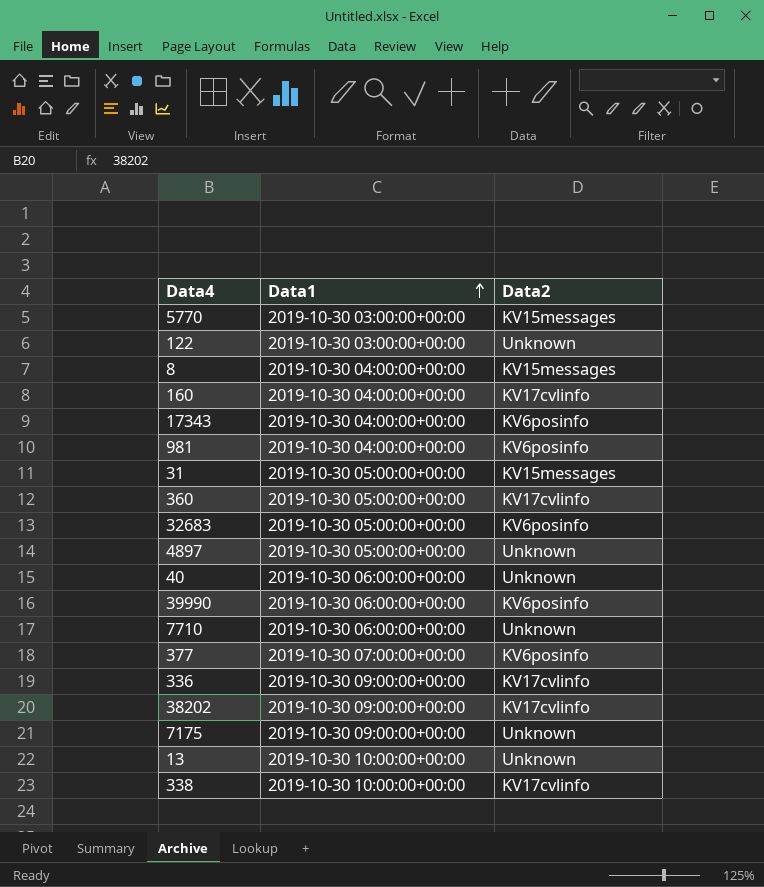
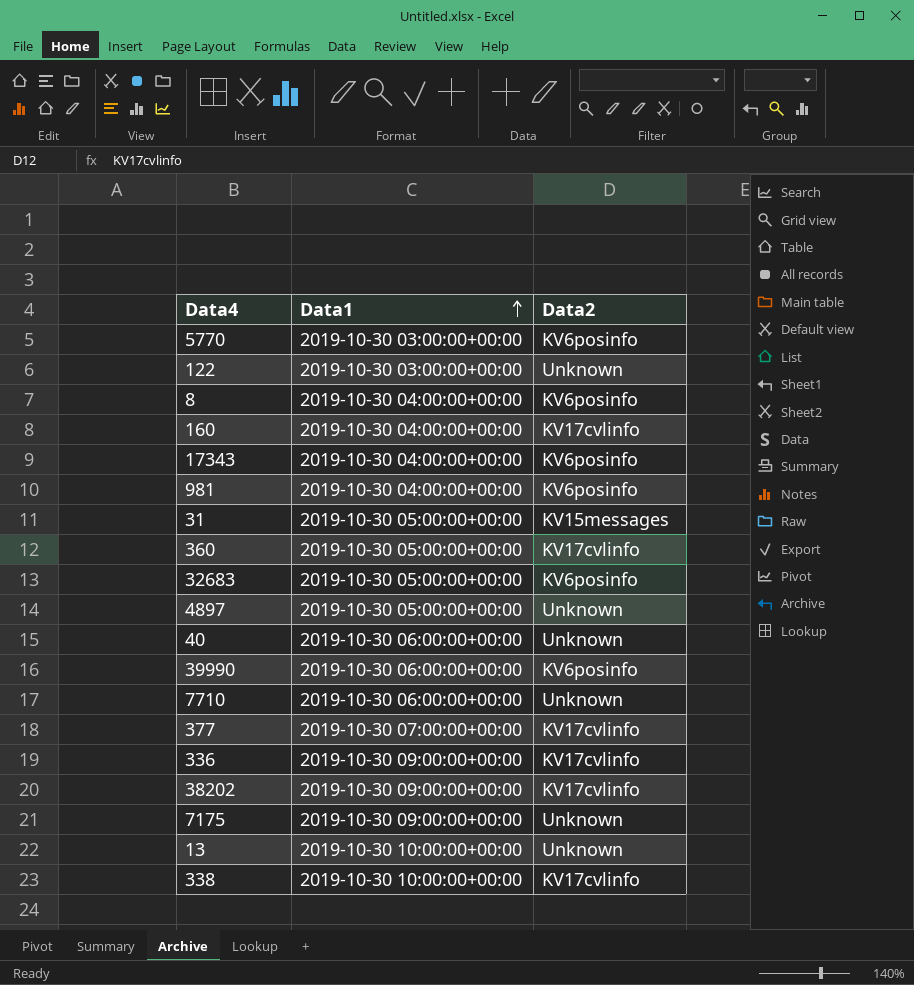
5770 | Data2: KV15messages -> KV6posinfo
8 | Data2: KV15messages -> KV6posinfo
377 | Data2: KV6posinfo -> KV17cvlinfo

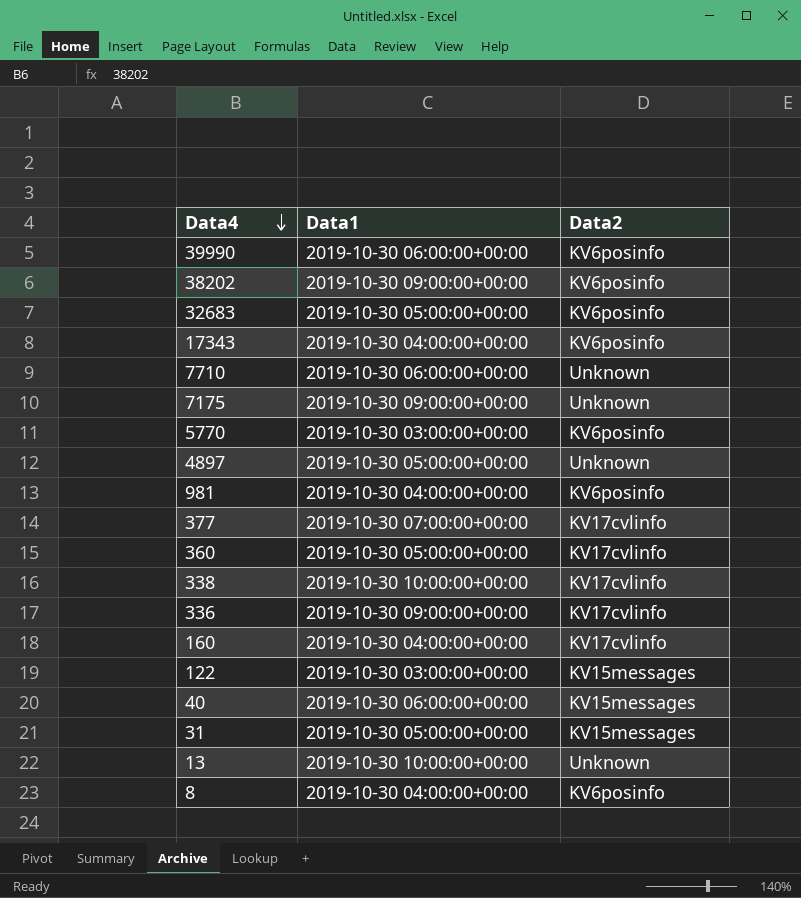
row order: Data1 ascending -> Data4 descending
38202 | Data2: KV17cvlinfo -> KV6posinfo
122 | Data2: Unknown -> KV15messages
40 | Data2: Unknown -> KV15messages

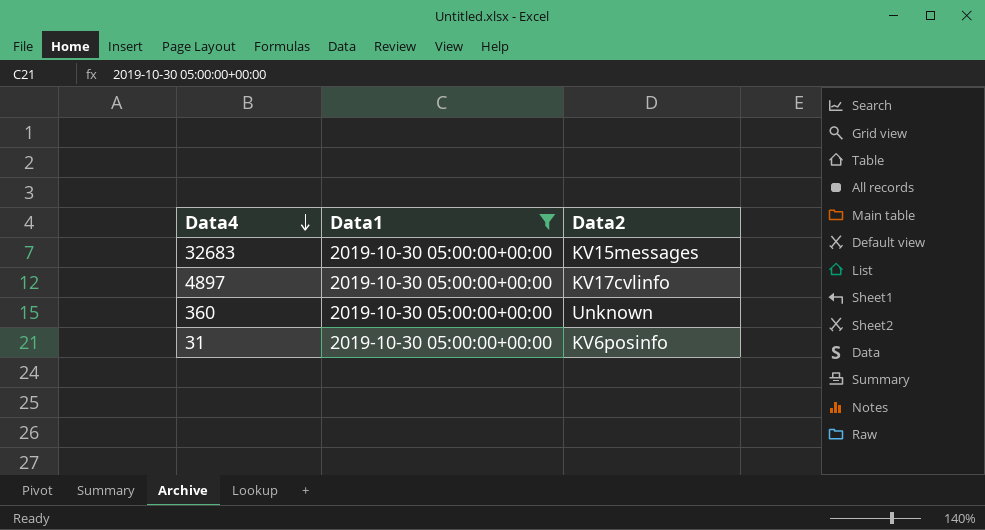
filter: none -> Data1 = 2019-10-30 05:00:00+00:00
32683 | Data2: KV6posinfo -> KV15messages
4897 | Data2: Unknown -> KV17cvlinfo
360 | Data2: KV17cvlinfo -> Unknown
31 | Data2: KV15messages -> KV6posinfo

